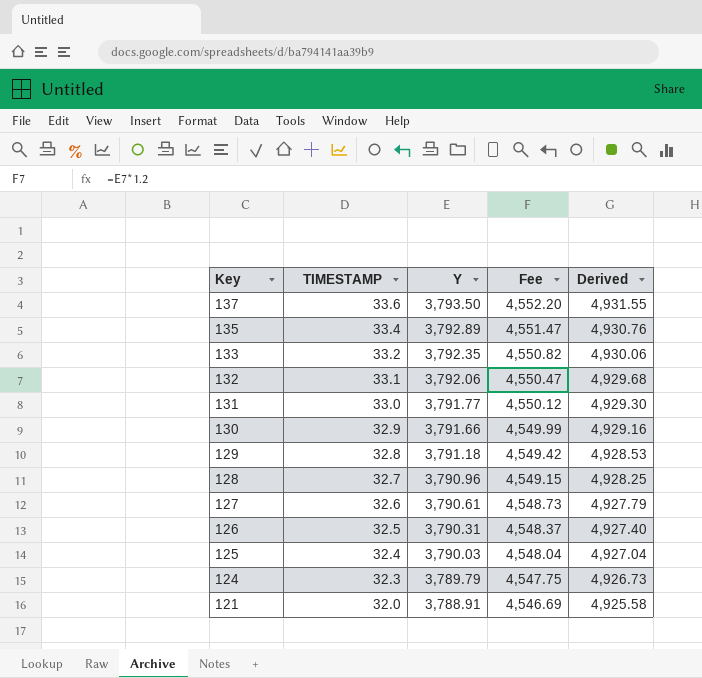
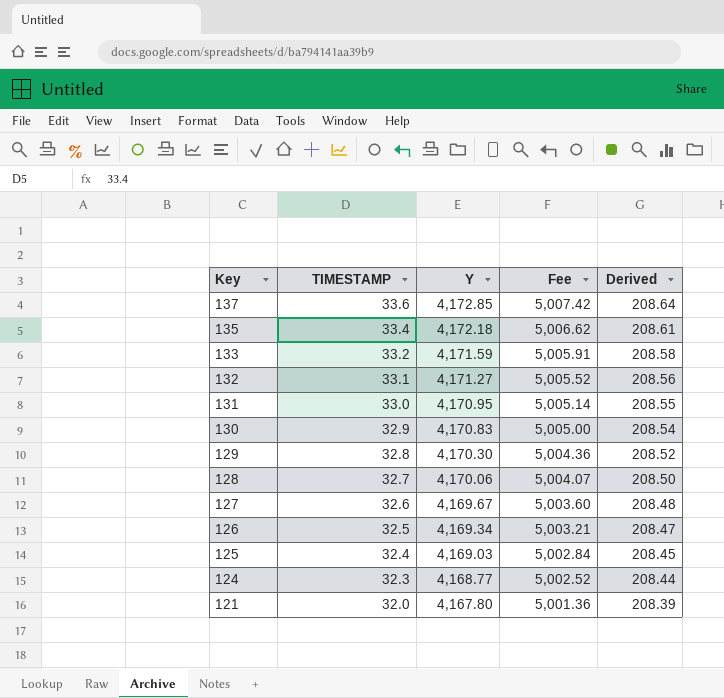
column Derived | formula: [Y] * 1.3 -> [Y] * 0.05
137 | Y: 3,793.50 -> 4,172.85
137 | Fee: 4,552.20 -> 5,007.42
135 | Y: 3,792.89 -> 4,172.18
135 | Fee: 4,551.47 -> 5,006.62
133 | Y: 3,792.35 -> 4,171.59
133 | Fee: 4,550.82 -> 5,005.91
132 | Y: 3,792.06 -> 4,171.27
132 | Fee: 4,550.47 -> 5,005.52
131 | Y: 3,791.77 -> 4,170.95
131 | Fee: 4,550.12 -> 5,005.14
130 | Y: 3,791.66 -> 4,170.83
130 | Fee: 4,549.99 -> 5,005.00
129 | Y: 3,791.18 -> 4,170.30
129 | Fee: 4,549.42 -> 5,004.36
128 | Y: 3,790.96 -> 4,170.06
128 | Fee: 4,549.15 -> 5,004.07
127 | Y: 3,790.61 -> 4,169.67
127 | Fee: 4,548.73 -> 5,003.60
126 | Y: 3,790.31 -> 4,169.34
126 | Fee: 4,548.37 -> 5,003.21
125 | Y: 3,790.03 -> 4,169.03
125 | Fee: 4,548.04 -> 5,002.84
124 | Y: 3,789.79 -> 4,168.77
124 | Fee: 4,547.75 -> 5,002.52
121 | Y: 3,788.91 -> 4,167.80
121 | Fee: 4,546.69 -> 5,001.36

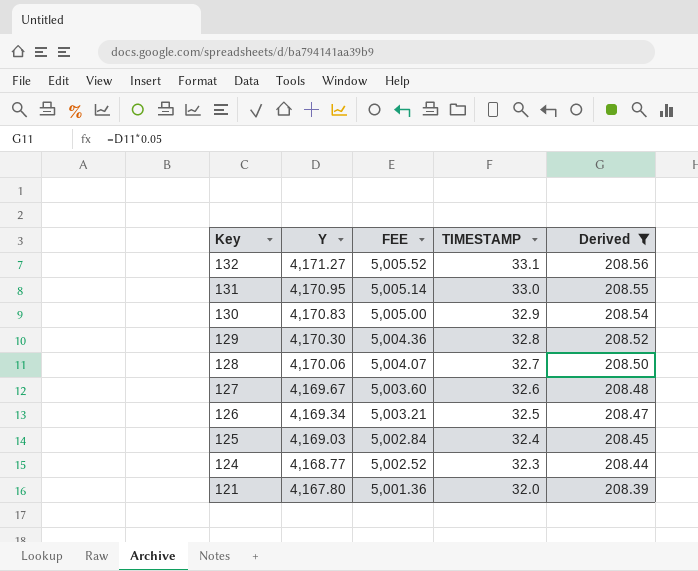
filter: none -> Derived <= 208.56
column name: Fee -> FEE
column TIMESTAMP | position: 2 -> 4

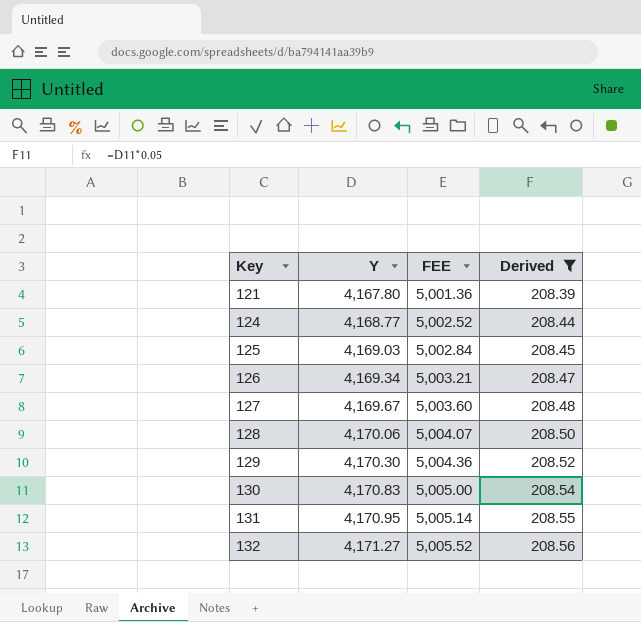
row order: Key descending -> Key ascending
column TIMESTAMP | position: 4 -> none

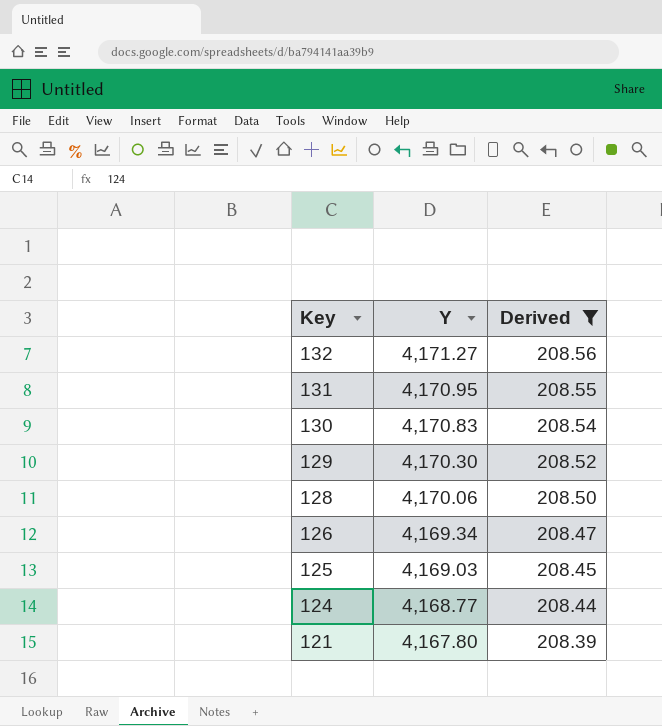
row order: Key ascending -> Key descending
column FEE | formula: [Y] * 1.2 -> none
row 127: 4,169.67 | 5,003.60 | 208.48 -> none

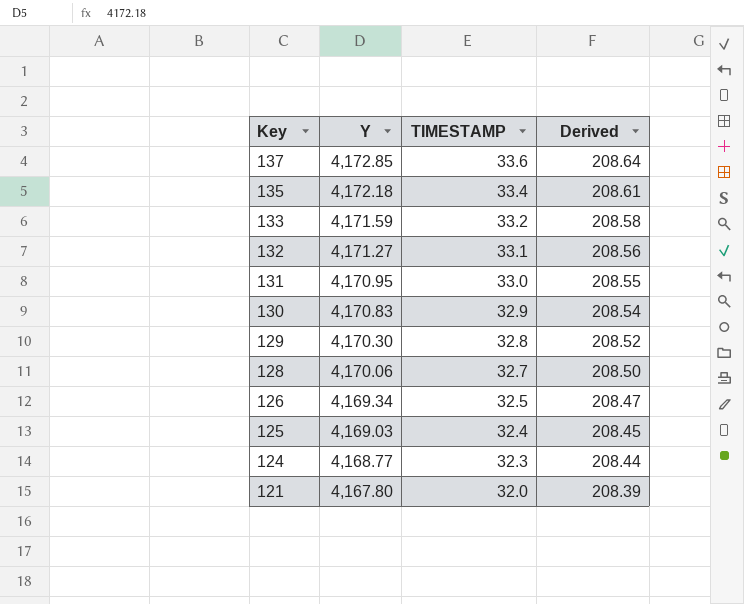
filter: Derived <= 208.56 -> none
column TIMESTAMP | position: none -> 3

